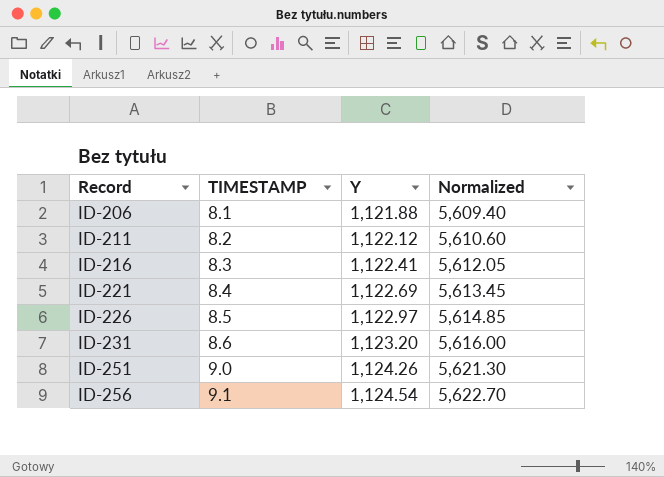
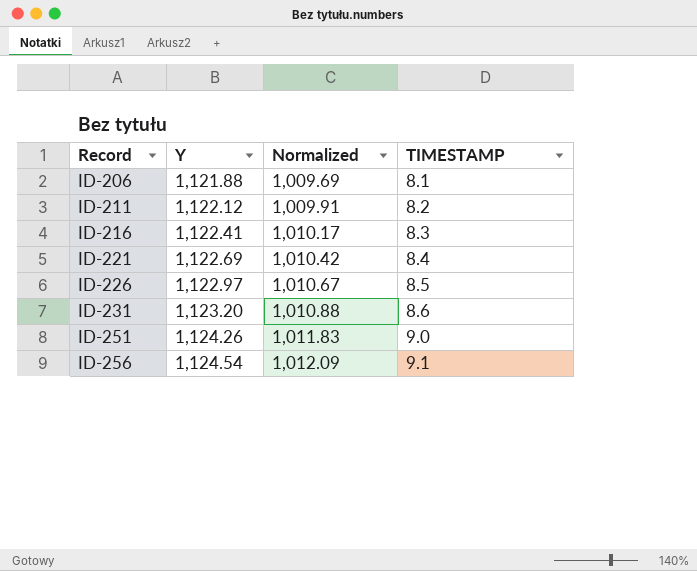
column Normalized | formula: [Y] * 5 -> [Y] * 0.9
column TIMESTAMP | position: 2 -> 4

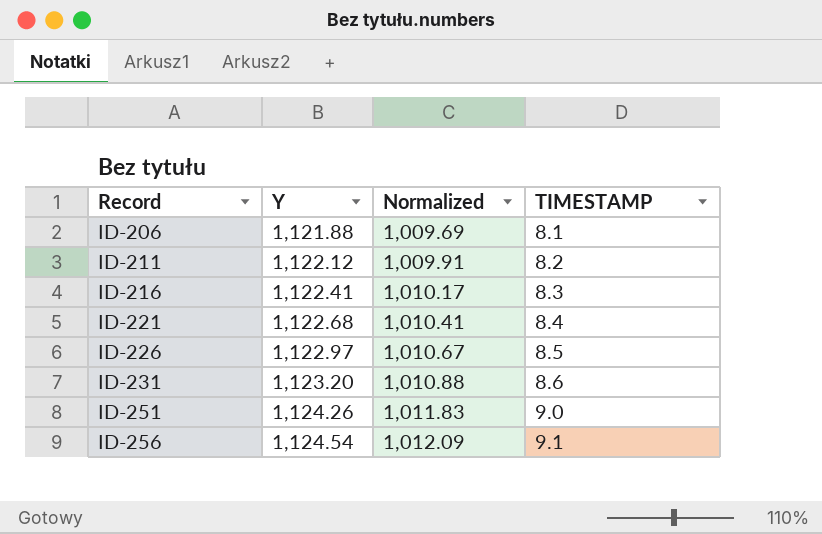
ID-221 | Y: 1,122.69 -> 1,122.68
ID-221 | Normalized: 1,010.42 -> 1,010.41

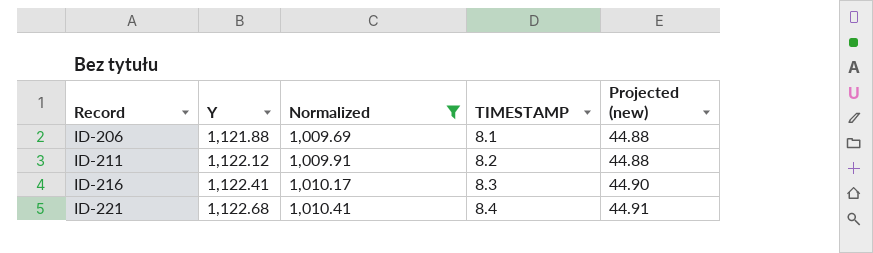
filter: none -> Normalized <= 1,010.41
column Projected (new) | formula: none -> [Y] * 0.04

